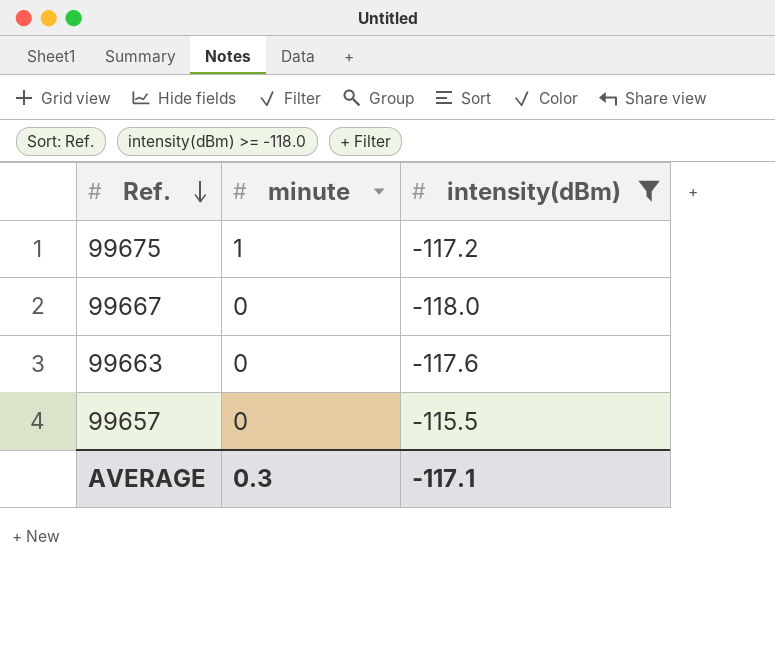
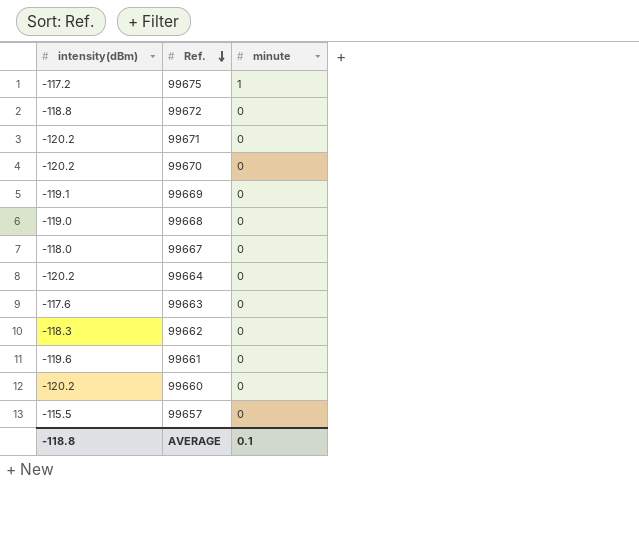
filter: intensity(dBm) >= -118.0 -> none
column intensity(dBm) | position: 3 -> 1
AVERAGE | intensity(dBm): -117.1 -> -118.8
AVERAGE | minute: 0.3 -> 0.1

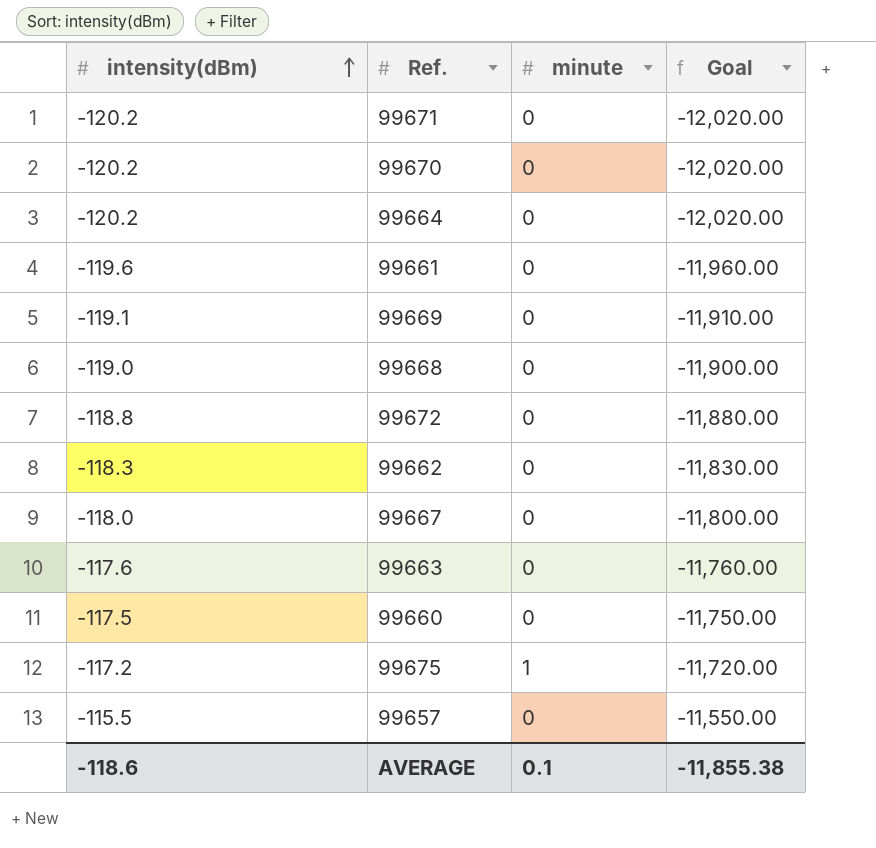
row order: Ref. descending -> intensity(dBm) ascending
column Goal | formula: none -> [intensity(dBm)] * 100
99660 | intensity(dBm): -120.2 -> -117.5
AVERAGE | intensity(dBm): -118.8 -> -118.6

